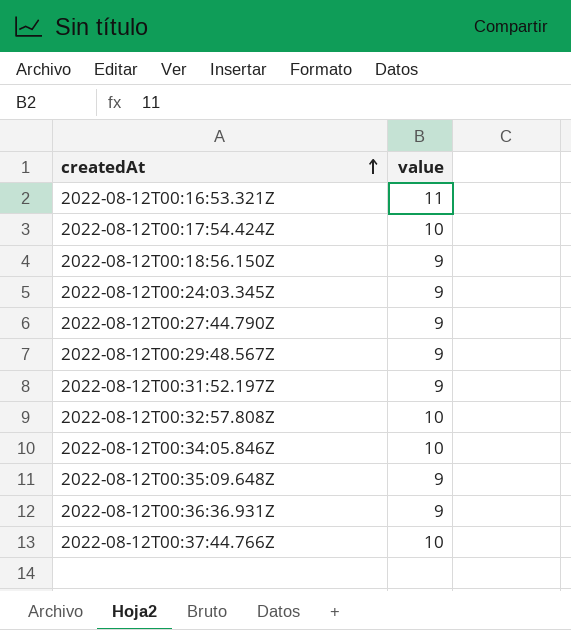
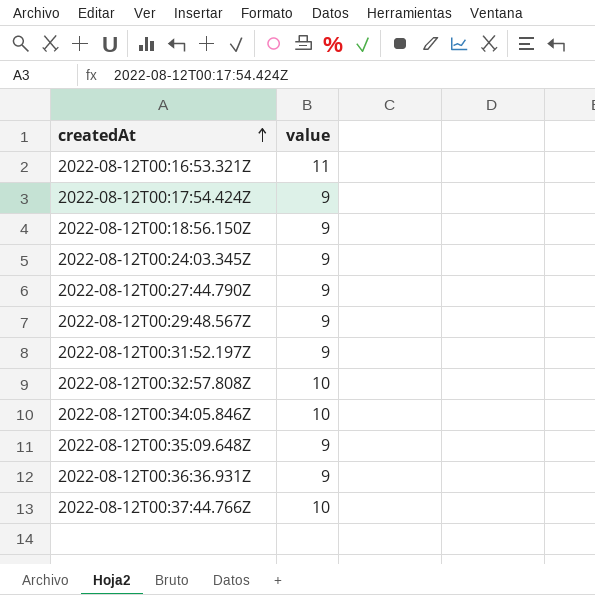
2022-08-12T00:17:54.424Z | value: 10 -> 9

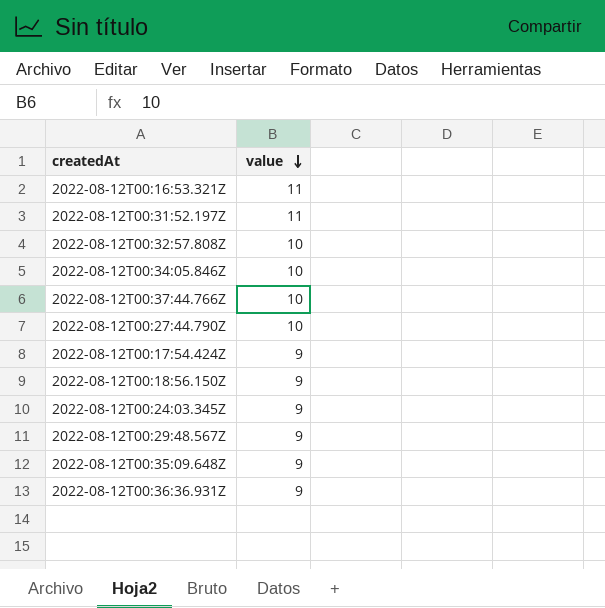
row order: createdAt ascending -> value descending
2022-08-12T00:31:52.197Z | value: 9 -> 11
2022-08-12T00:27:44.790Z | value: 9 -> 10

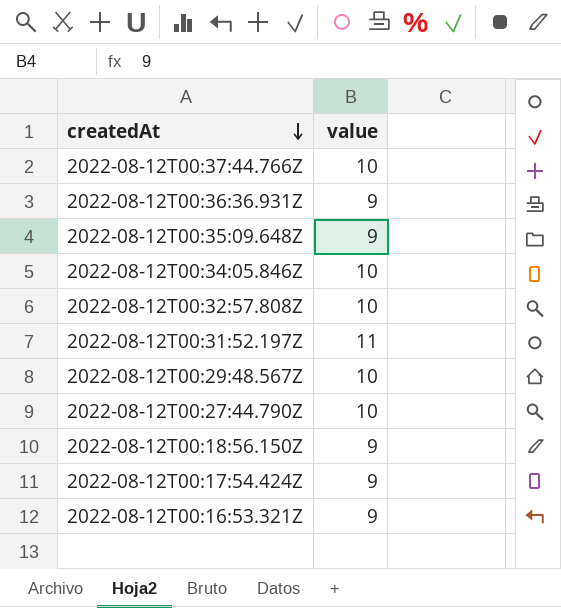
row order: value descending -> createdAt descending
row 2022-08-12T00:24:03.345Z: 9 -> none
2022-08-12T00:29:48.567Z | value: 9 -> 10
2022-08-12T00:16:53.321Z | value: 11 -> 9

